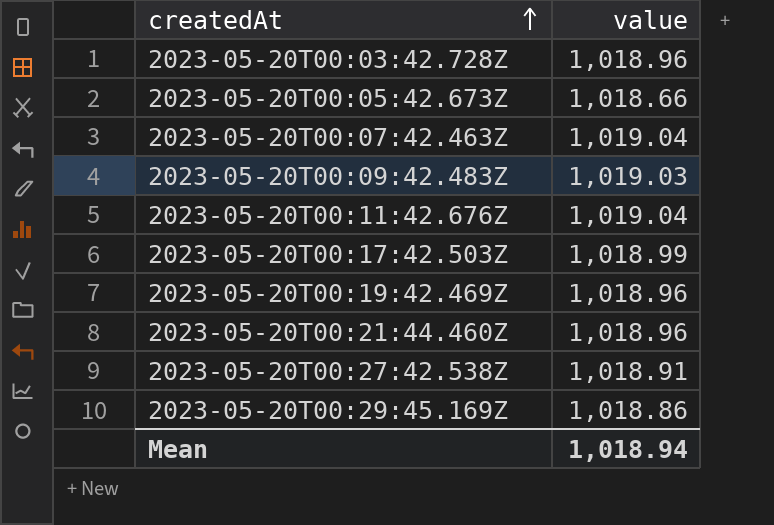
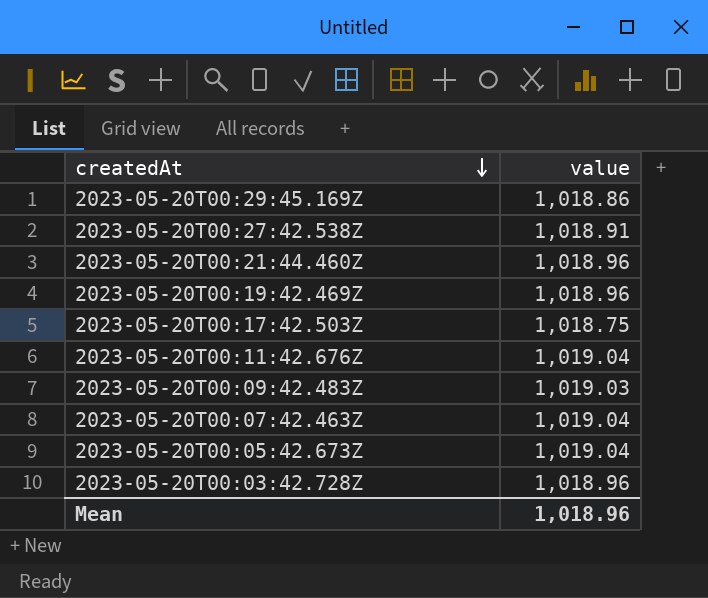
row order: createdAt ascending -> createdAt descending
2023-05-20T00:17:42.503Z | value: 1,018.99 -> 1,018.75
2023-05-20T00:05:42.673Z | value: 1,018.66 -> 1,019.04
Mean | value: 1,018.94 -> 1,018.96

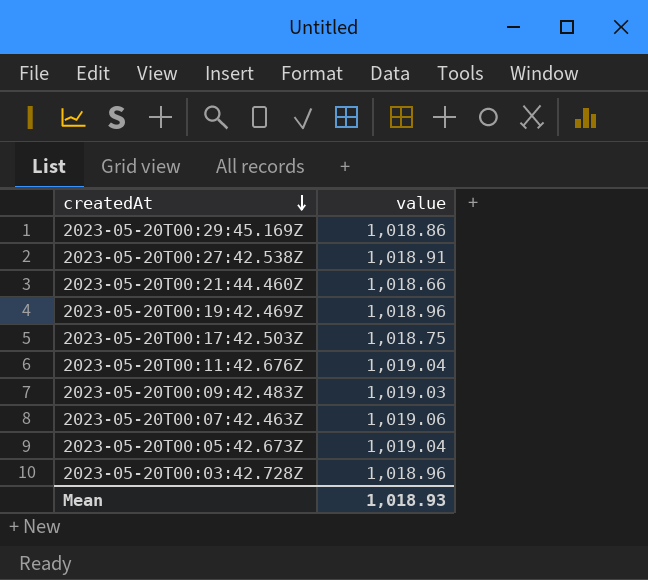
2023-05-20T00:21:44.460Z | value: 1,018.96 -> 1,018.66
2023-05-20T00:07:42.463Z | value: 1,019.04 -> 1,019.06
Mean | value: 1,018.96 -> 1,018.93

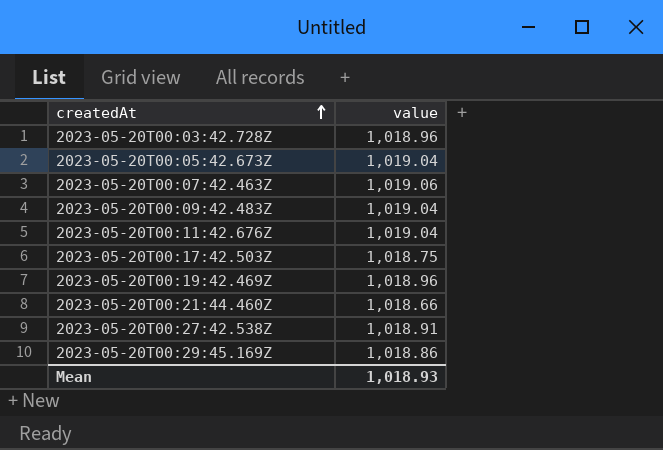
row order: createdAt descending -> createdAt ascending
2023-05-20T00:09:42.483Z | value: 1,019.03 -> 1,019.04

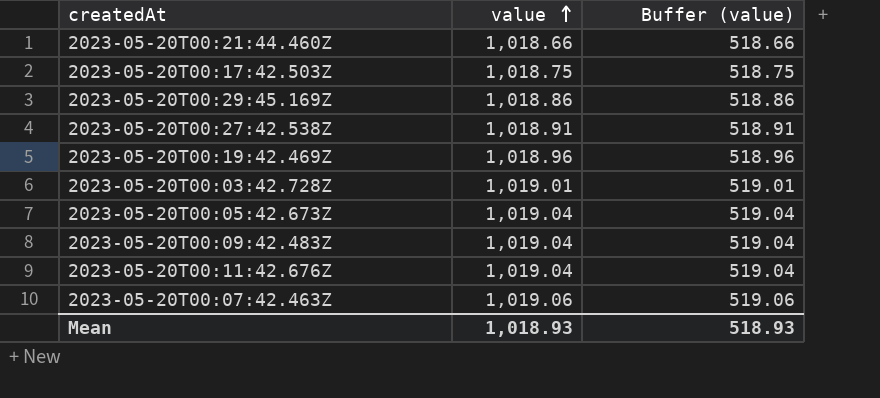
row order: createdAt ascending -> value ascending
column Buffer (value) | formula: none -> [value] - 500
2023-05-20T00:03:42.728Z | value: 1,018.96 -> 1,019.01

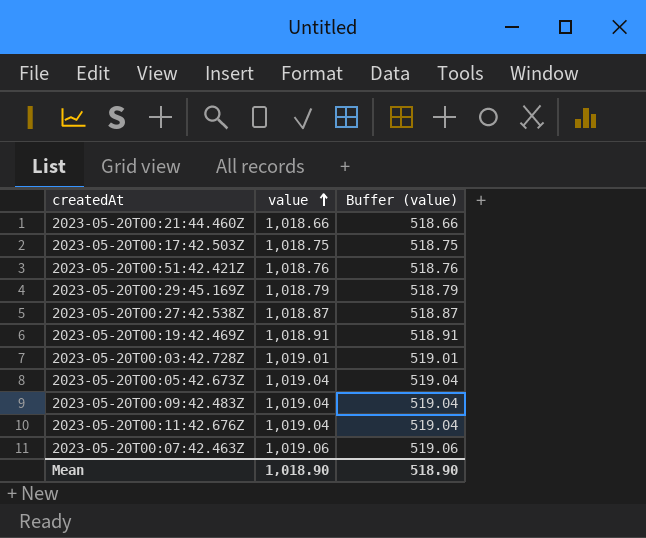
row 2023-05-20T00:51:42.421Z: none -> 1,018.76 | 518.76
2023-05-20T00:29:45.169Z | value: 1,018.86 -> 1,018.79
2023-05-20T00:29:45.169Z | Buffer (value): 518.86 -> 518.79
2023-05-20T00:27:42.538Z | value: 1,018.91 -> 1,018.87
2023-05-20T00:27:42.538Z | Buffer (value): 518.91 -> 518.87
2023-05-20T00:19:42.469Z | value: 1,018.96 -> 1,018.91
2023-05-20T00:19:42.469Z | Buffer (value): 518.96 -> 518.91
Mean | value: 1,018.93 -> 1,018.90
Mean | Buffer (value): 518.93 -> 518.90

